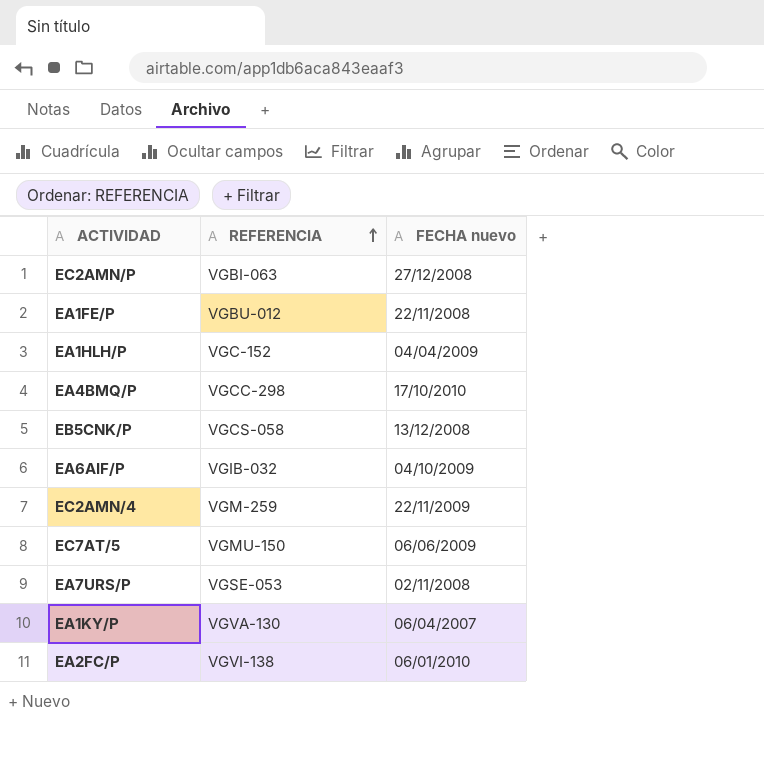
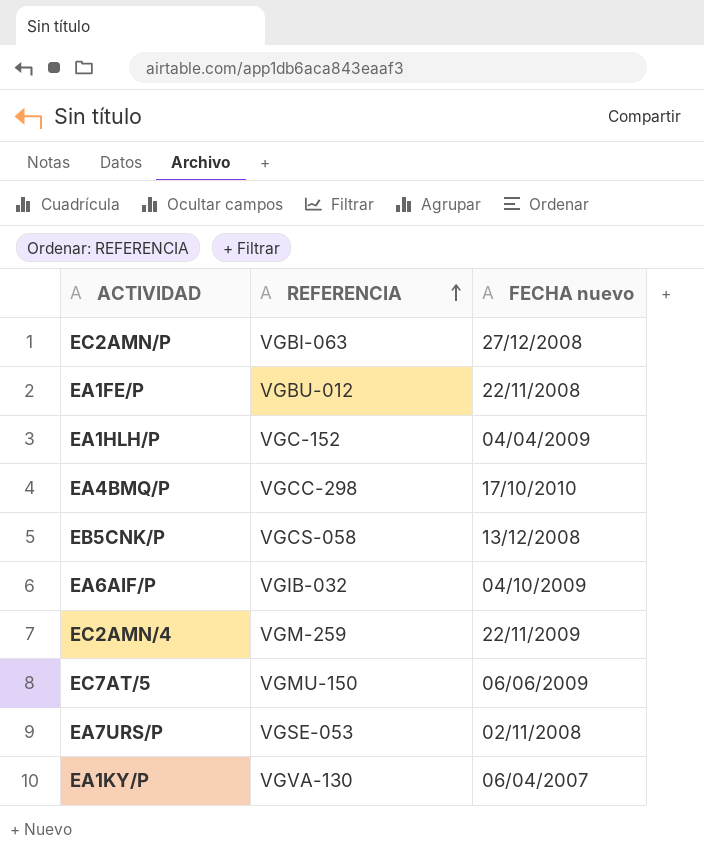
row EA2FC/P: VGVI-138 | 06/01/2010 -> none

